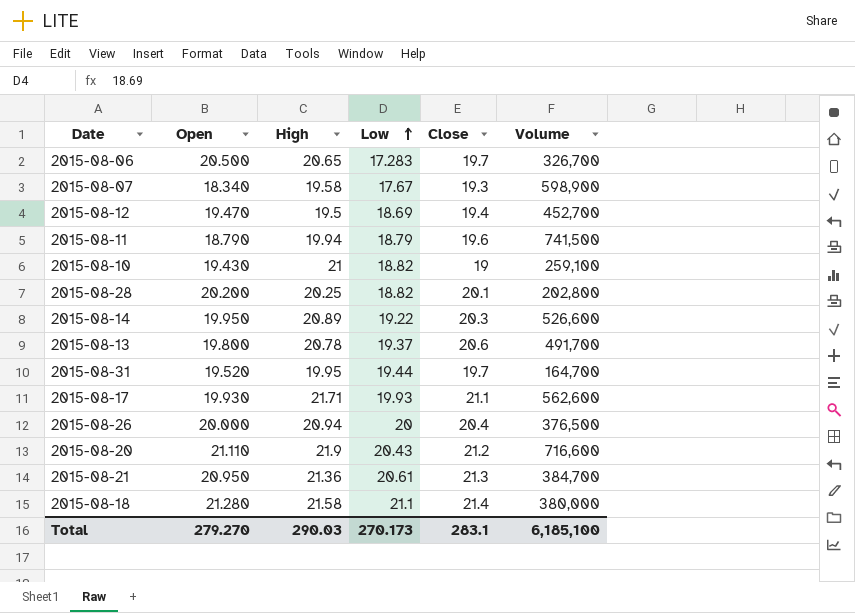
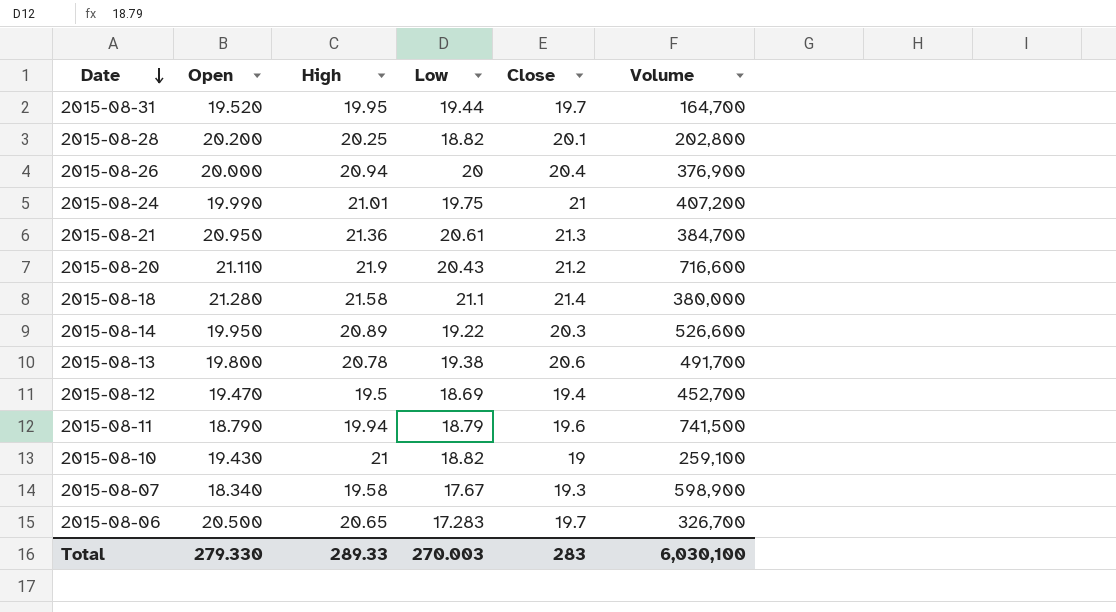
row order: Low ascending -> Date descending
row 2015-08-17: 19.930 | 21.71 | 19.93 | 21.1 | 562,600 -> none
2015-08-26 | Volume: 376,500 -> 376,900
row 2015-08-24: none -> 19.990 | 21.01 | 19.75 | 21 | 407,200
2015-08-13 | Low: 19.37 -> 19.38
Total | Open: 279.270 -> 279.330
Total | High: 290.03 -> 289.33
Total | Low: 270.173 -> 270.003
Total | Close: 283.1 -> 283
Total | Volume: 6,185,100 -> 6,030,100

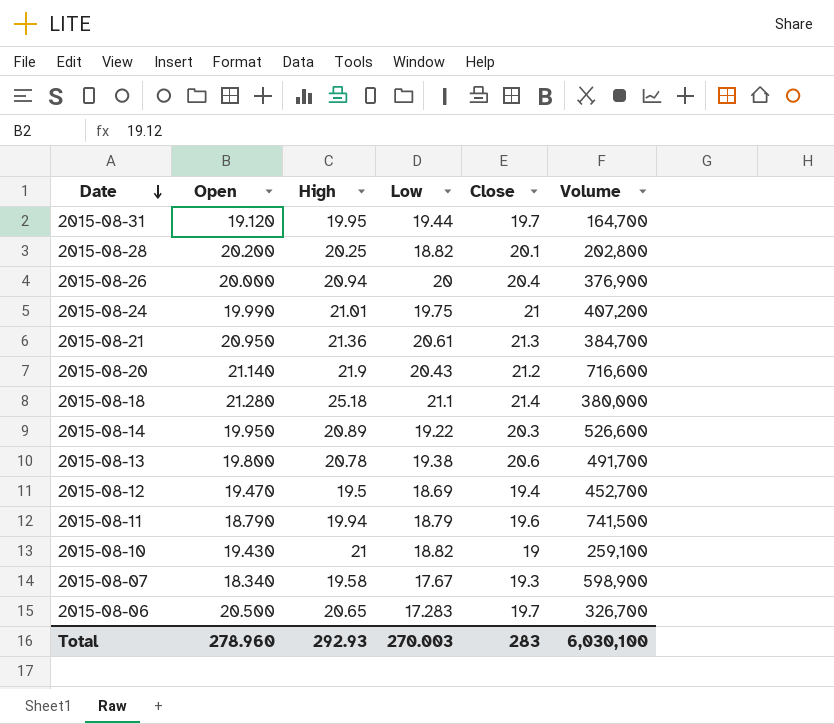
2015-08-31 | Open: 19.520 -> 19.120
2015-08-20 | Open: 21.110 -> 21.140
2015-08-18 | High: 21.58 -> 25.18
Total | Open: 279.330 -> 278.960
Total | High: 289.33 -> 292.93

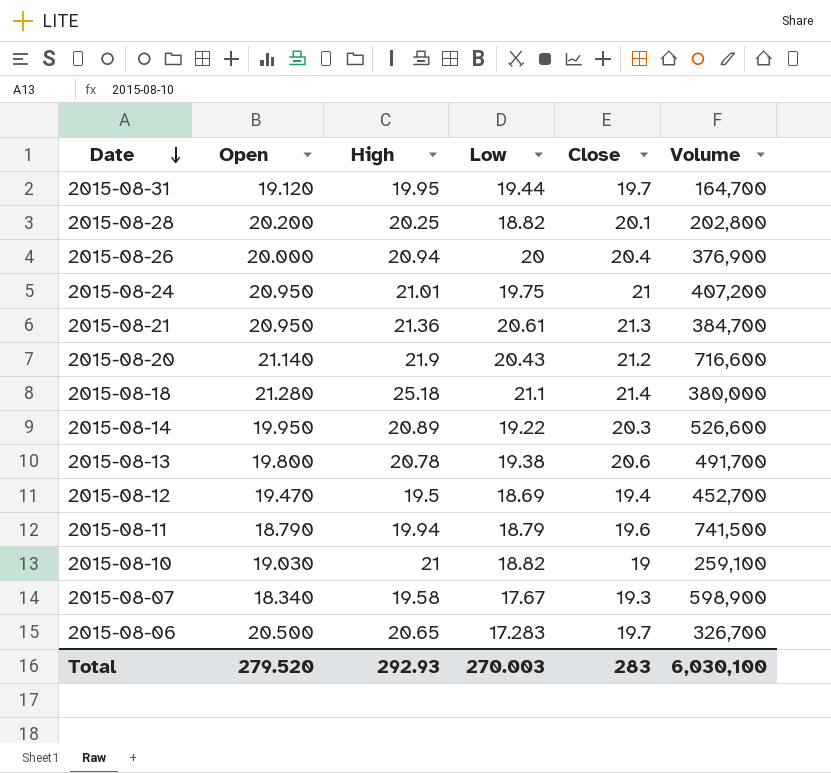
2015-08-24 | Open: 19.990 -> 20.950
2015-08-10 | Open: 19.430 -> 19.030
Total | Open: 278.960 -> 279.520

